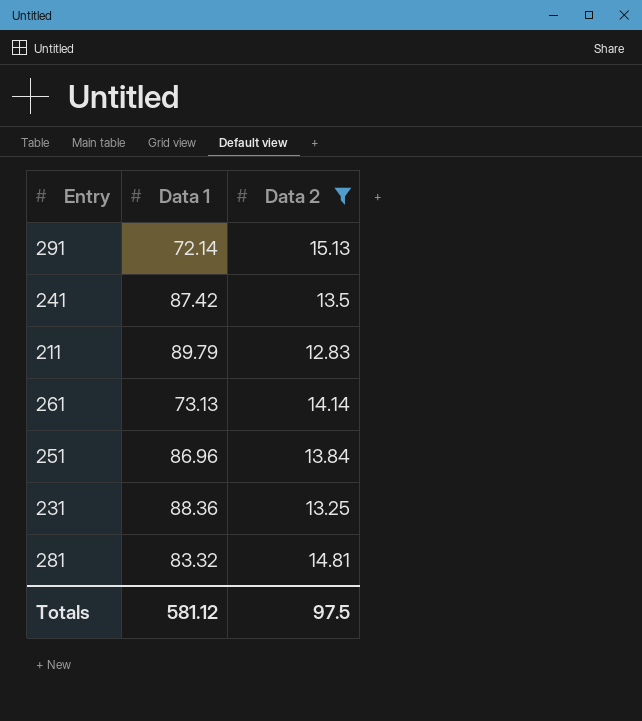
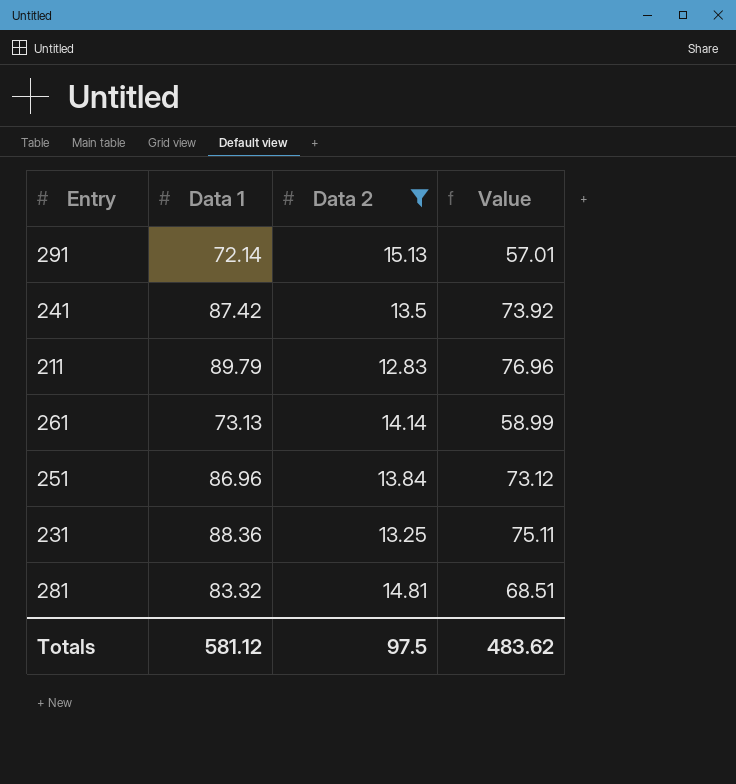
column Value | formula: none -> [Data 1] - [Data 2]

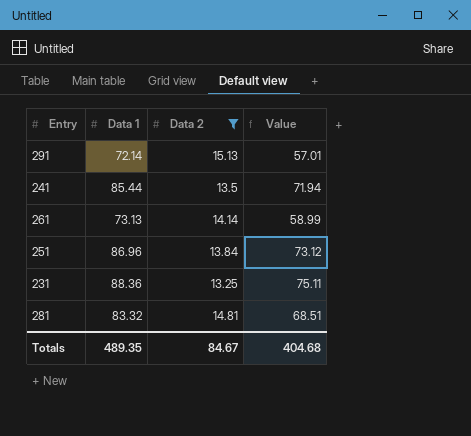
row 211: 89.79 | 12.83 | 76.96 -> none
241 | Data 1: 87.42 -> 85.44
241 | Value: 73.92 -> 71.94
Totals | Data 1: 581.12 -> 489.35
Totals | Data 2: 97.5 -> 84.67
Totals | Value: 483.62 -> 404.68

